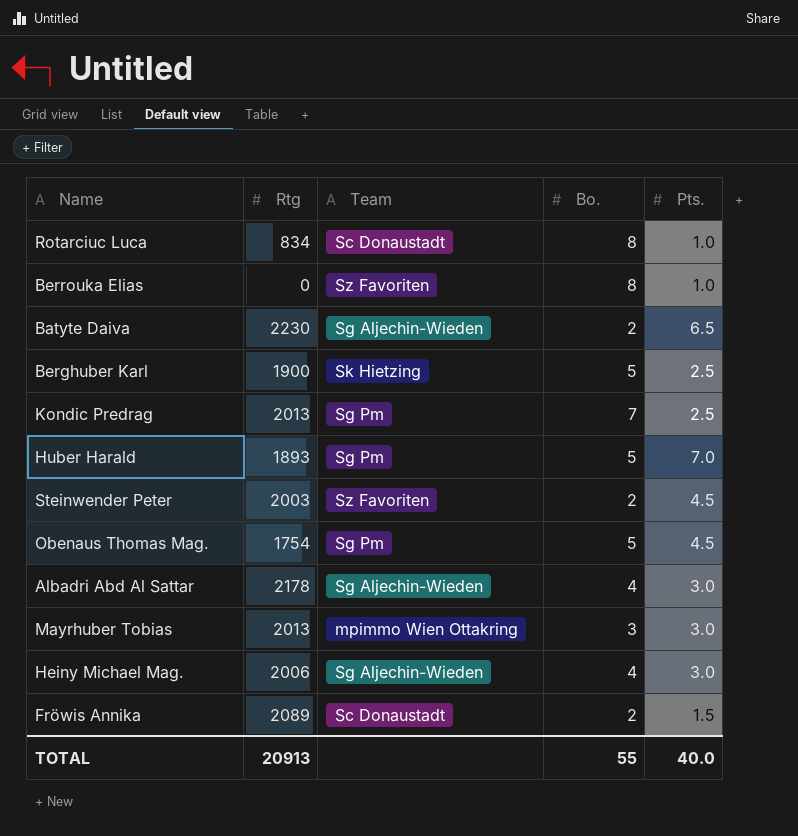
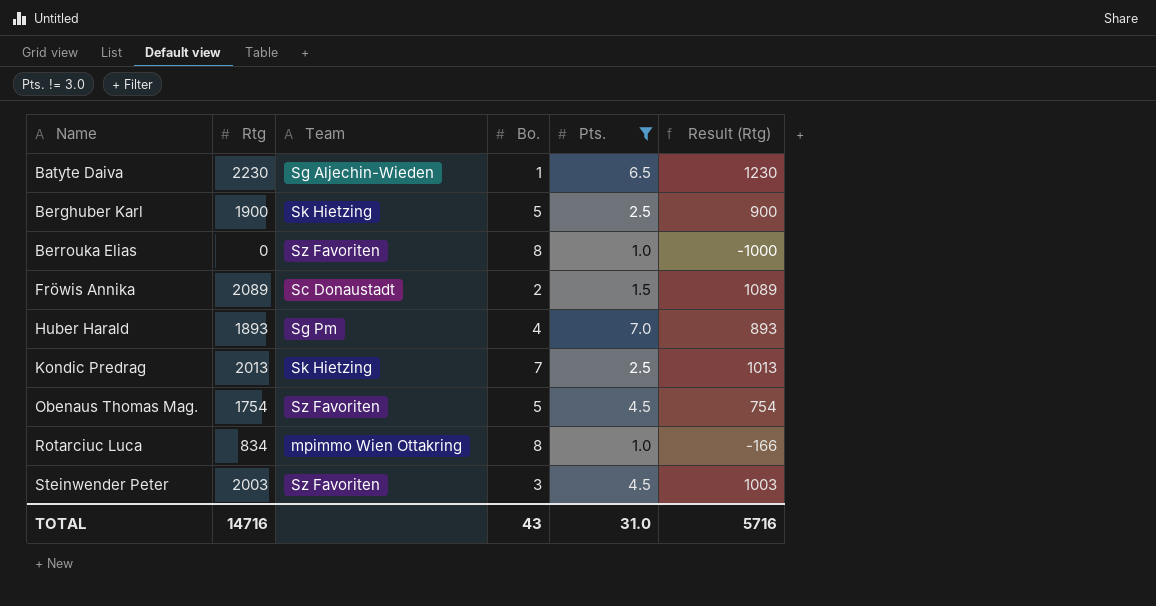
filter: none -> Pts. != 3.0
row order: none -> Name ascending
column Result (Rtg) | formula: none -> [Rtg] - 1000
Batyte Daiva | Bo.: 2 -> 1
Huber Harald | Bo.: 5 -> 4
Kondic Predrag | Team: Sg Pm -> Sk Hietzing
Obenaus Thomas Mag. | Team: Sg Pm -> Sz Favoriten
Rotarciuc Luca | Team: Sc Donaustadt -> mpimmo Wien Ottakring
Steinwender Peter | Bo.: 2 -> 3
TOTAL | Rtg: 20913 -> 14716
TOTAL | Bo.: 55 -> 43
TOTAL | Pts.: 40.0 -> 31.0

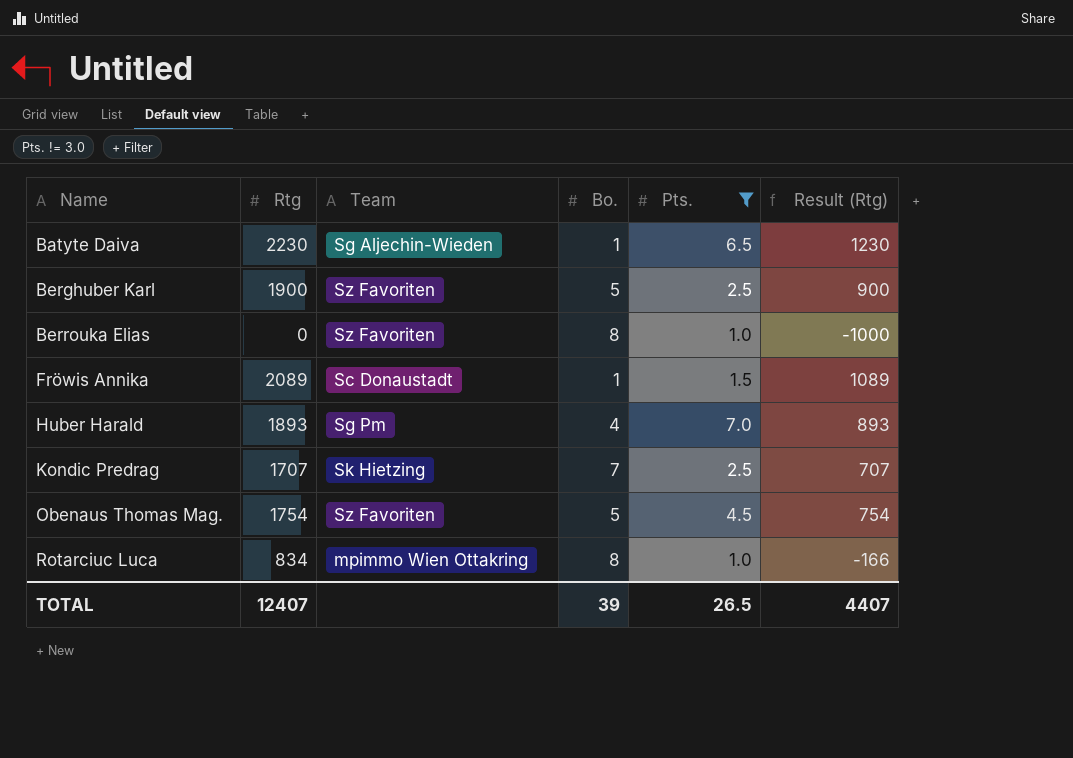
row Steinwender Peter: 2003 | Sz Favoriten | 3 | 4.5 | 1003 -> none
Berghuber Karl | Team: Sk Hietzing -> Sz Favoriten
Fröwis Annika | Bo.: 2 -> 1
Kondic Predrag | Rtg: 2013 -> 1707
Kondic Predrag | Result (Rtg): 1013 -> 707
TOTAL | Rtg: 14716 -> 12407
TOTAL | Bo.: 43 -> 39
TOTAL | Pts.: 31.0 -> 26.5
TOTAL | Result (Rtg): 5716 -> 4407

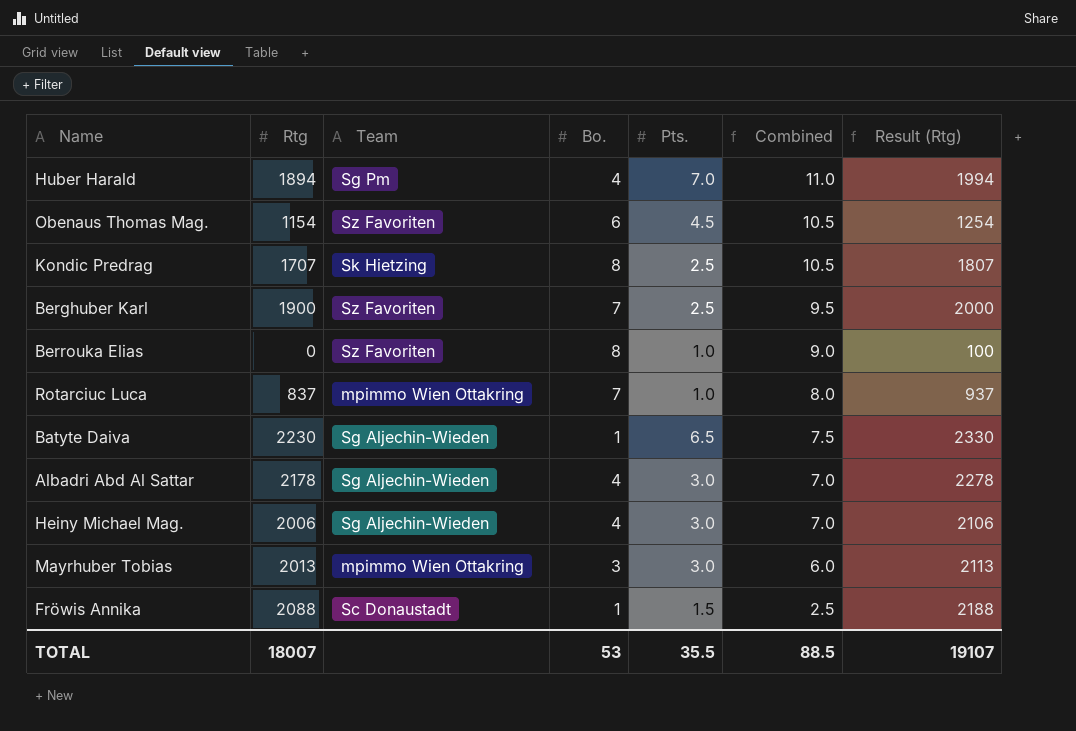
filter: Pts. != 3.0 -> none
row order: Name ascending -> Combined descending
column Combined | formula: none -> [Bo.] + [Pts.]
column Result (Rtg) | formula: [Rtg] - 1000 -> [Rtg] + 100
Huber Harald | Rtg: 1893 -> 1894
Obenaus Thomas Mag. | Rtg: 1754 -> 1154
Obenaus Thomas Mag. | Bo.: 5 -> 6
Kondic Predrag | Bo.: 7 -> 8
Berghuber Karl | Bo.: 5 -> 7
Rotarciuc Luca | Rtg: 834 -> 837
Rotarciuc Luca | Bo.: 8 -> 7
Fröwis Annika | Rtg: 2089 -> 2088
TOTAL | Rtg: 12407 -> 18007
TOTAL | Bo.: 39 -> 53
TOTAL | Pts.: 26.5 -> 35.5
TOTAL | Result (Rtg): 4407 -> 19107

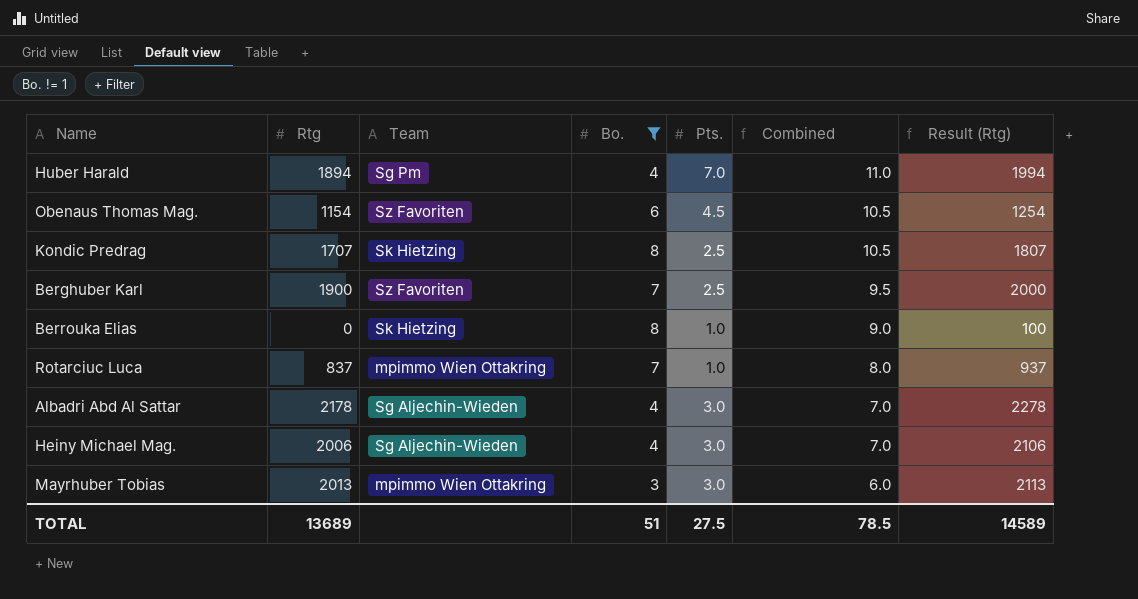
filter: none -> Bo. != 1
Berrouka Elias | Team: Sz Favoriten -> Sk Hietzing
TOTAL | Rtg: 18007 -> 13689
TOTAL | Bo.: 53 -> 51
TOTAL | Pts.: 35.5 -> 27.5
TOTAL | Combined: 88.5 -> 78.5
TOTAL | Result (Rtg): 19107 -> 14589

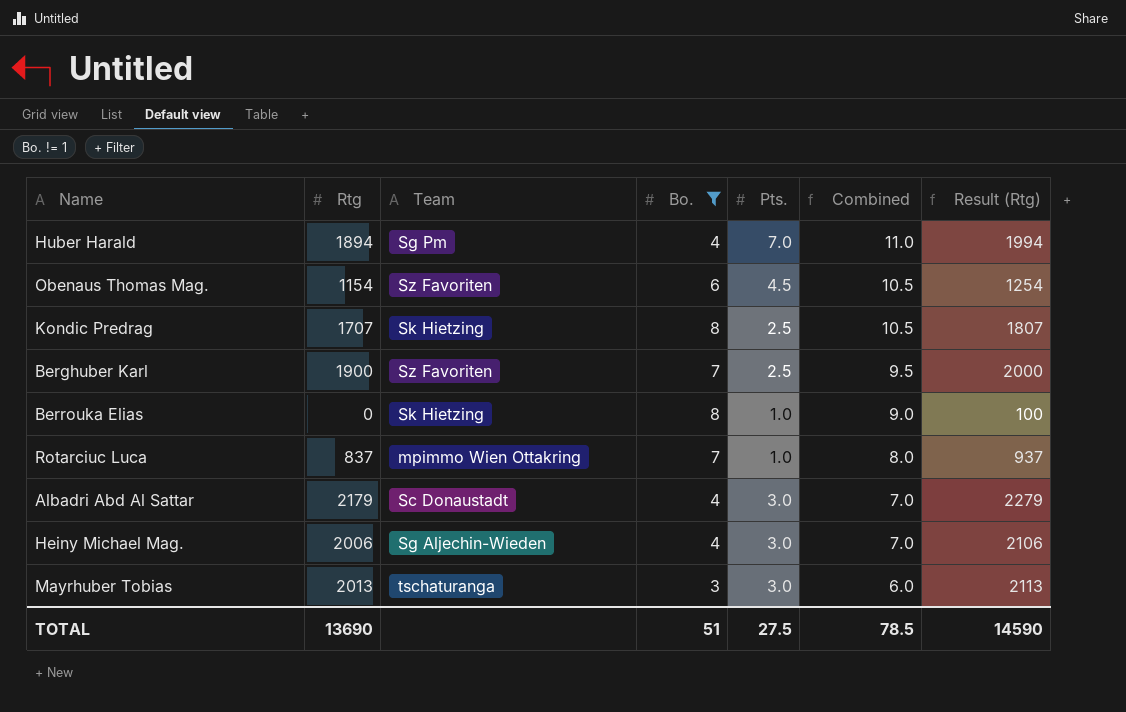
Albadri Abd Al Sattar | Rtg: 2178 -> 2179
Albadri Abd Al Sattar | Team: Sg Aljechin-Wieden -> Sc Donaustadt
Albadri Abd Al Sattar | Result (Rtg): 2278 -> 2279
Mayrhuber Tobias | Team: mpimmo Wien Ottakring -> tschaturanga
TOTAL | Rtg: 13689 -> 13690
TOTAL | Result (Rtg): 14589 -> 14590

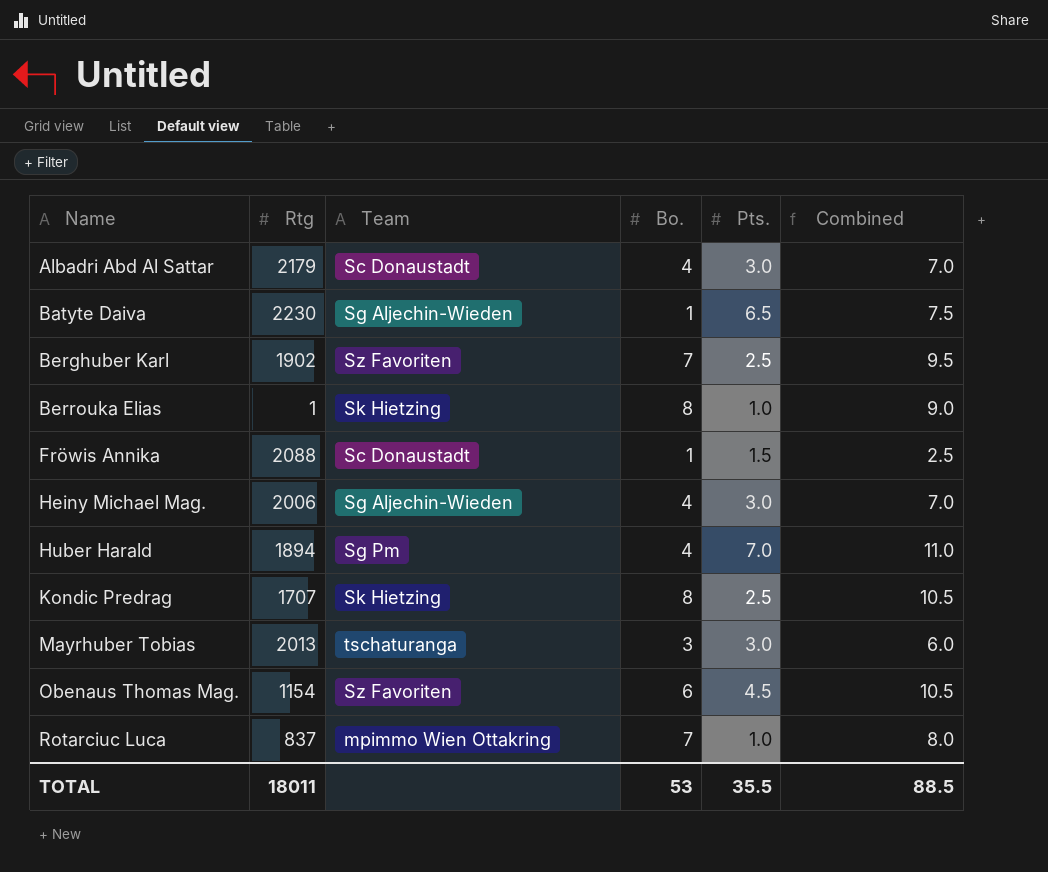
filter: Bo. != 1 -> none
row order: Combined descending -> Name ascending
column Result (Rtg) | formula: [Rtg] + 100 -> none
Berghuber Karl | Rtg: 1900 -> 1902
Berrouka Elias | Rtg: 0 -> 1
TOTAL | Rtg: 13690 -> 18011
TOTAL | Bo.: 51 -> 53
TOTAL | Pts.: 27.5 -> 35.5
TOTAL | Combined: 78.5 -> 88.5

